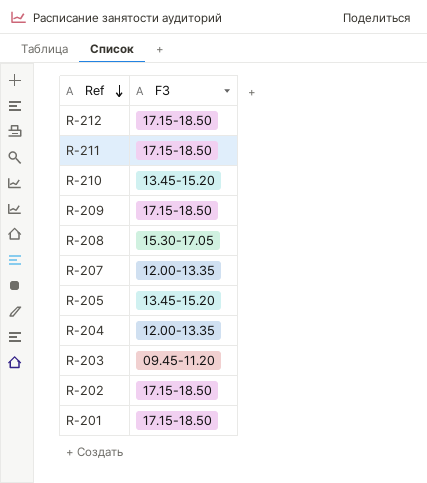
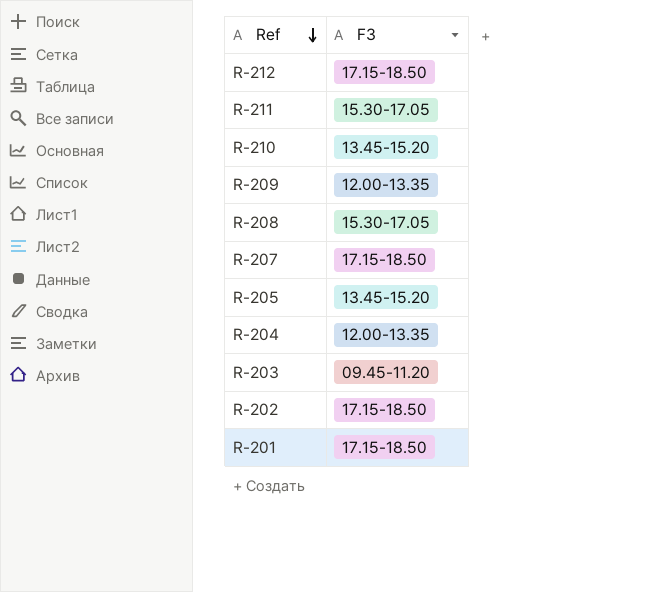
R-211 | F3: 17.15-18.50 -> 15.30-17.05
R-209 | F3: 17.15-18.50 -> 12.00-13.35
R-207 | F3: 12.00-13.35 -> 17.15-18.50

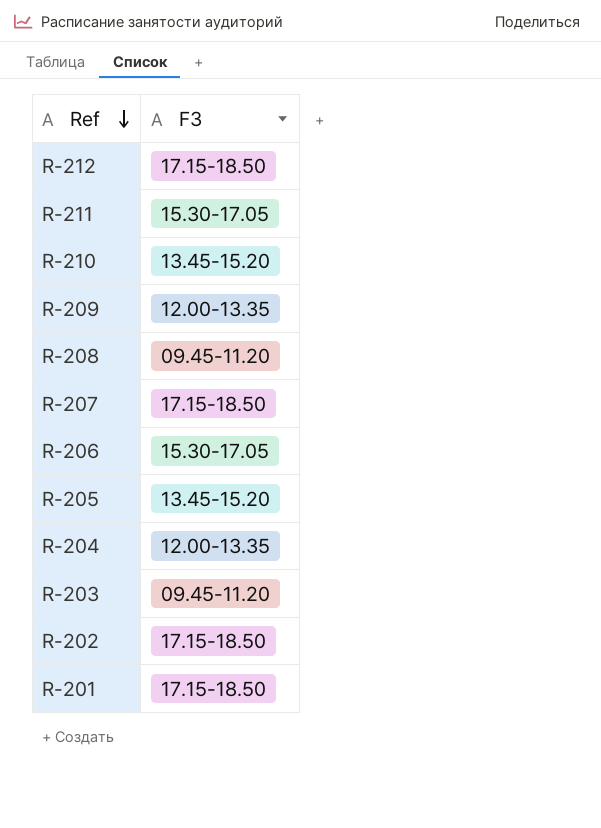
R-208 | F3: 15.30-17.05 -> 09.45-11.20
row R-206: none -> 15.30-17.05

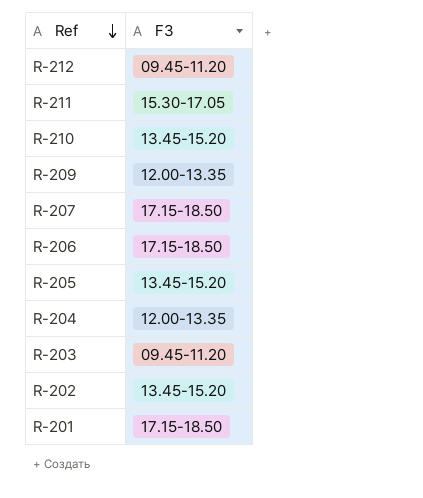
row R-208: 09.45-11.20 -> none
R-212 | F3: 17.15-18.50 -> 09.45-11.20
R-206 | F3: 15.30-17.05 -> 17.15-18.50
R-202 | F3: 17.15-18.50 -> 13.45-15.20

